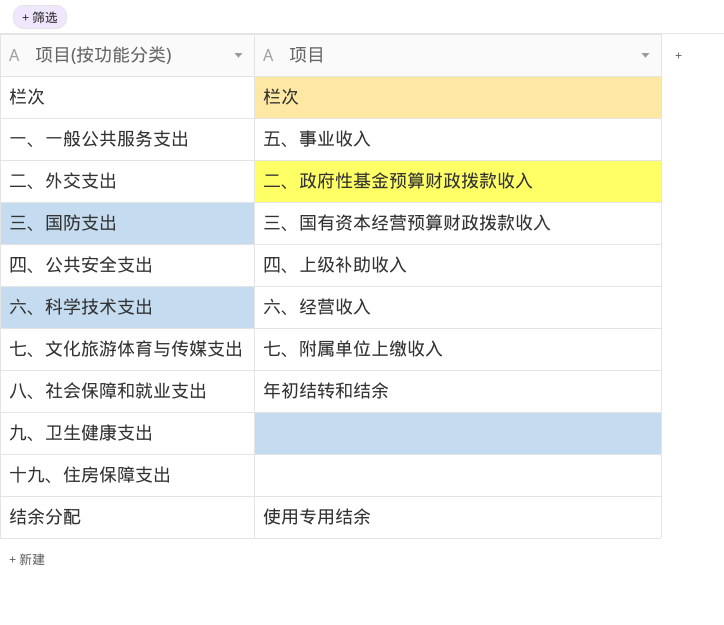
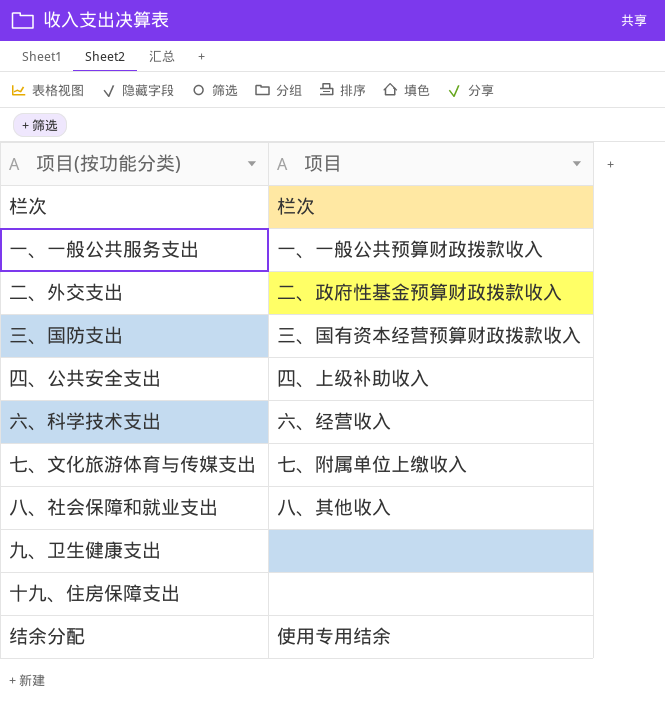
一、一般公共服务支出 | 项目: 五、事业收入 -> 一、一般公共预算财政拨款收入
八、社会保障和就业支出 | 项目: 年初结转和结余 -> 八、其他收入

